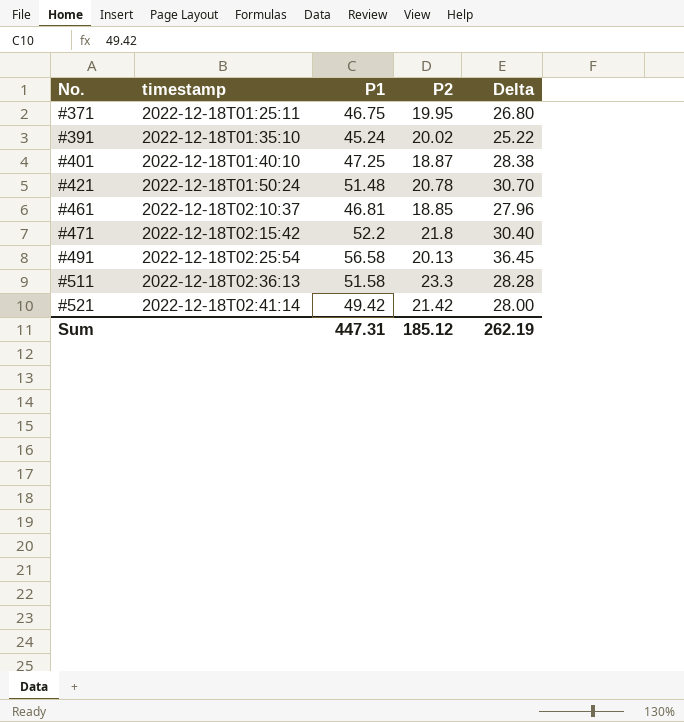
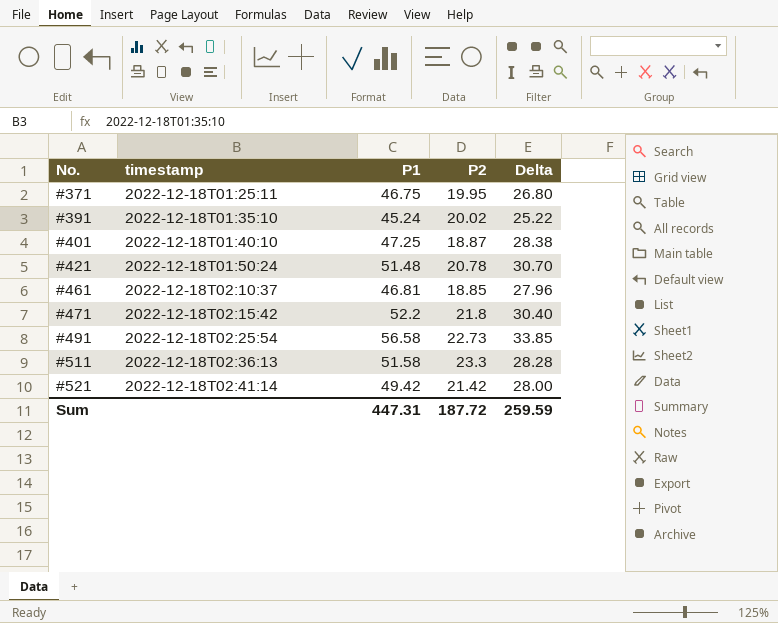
#491 | P2: 20.13 -> 22.73
#491 | Delta: 36.45 -> 33.85
Sum | P2: 185.12 -> 187.72
Sum | Delta: 262.19 -> 259.59

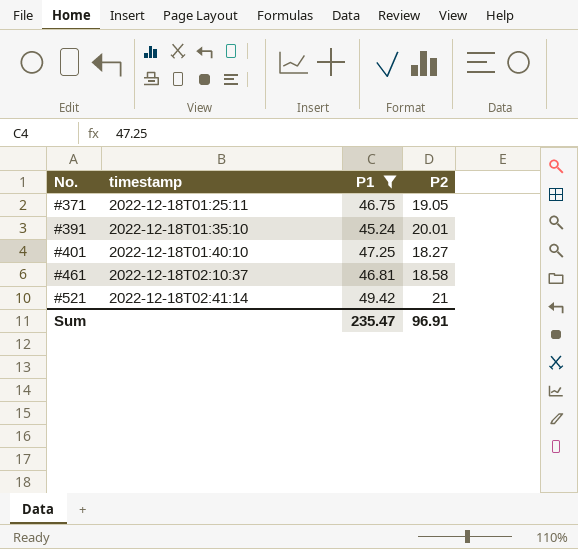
filter: none -> P1 <= 49.42
column Delta | formula: [P1] - [P2] -> none
#371 | P2: 19.95 -> 19.05
#391 | P2: 20.02 -> 20.01
#401 | P2: 18.87 -> 18.27
#461 | P2: 18.85 -> 18.58
#521 | P2: 21.42 -> 21
Sum | P1: 447.31 -> 235.47
Sum | P2: 187.72 -> 96.91

